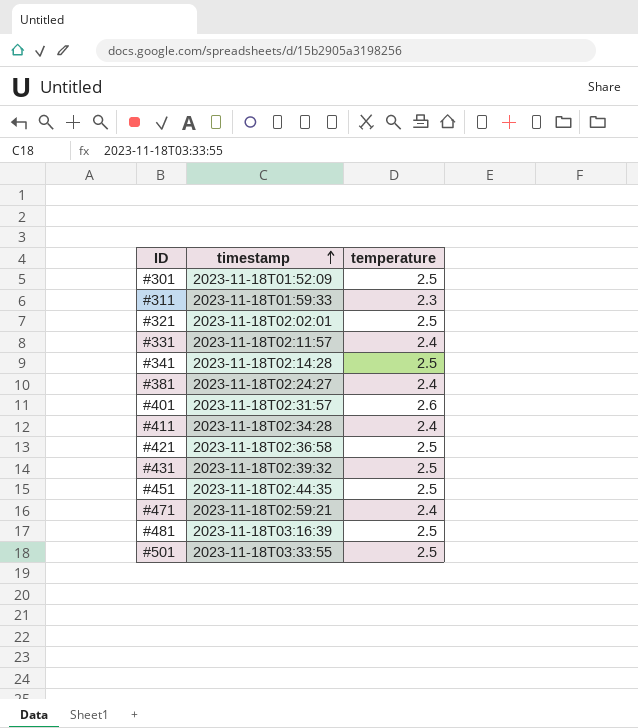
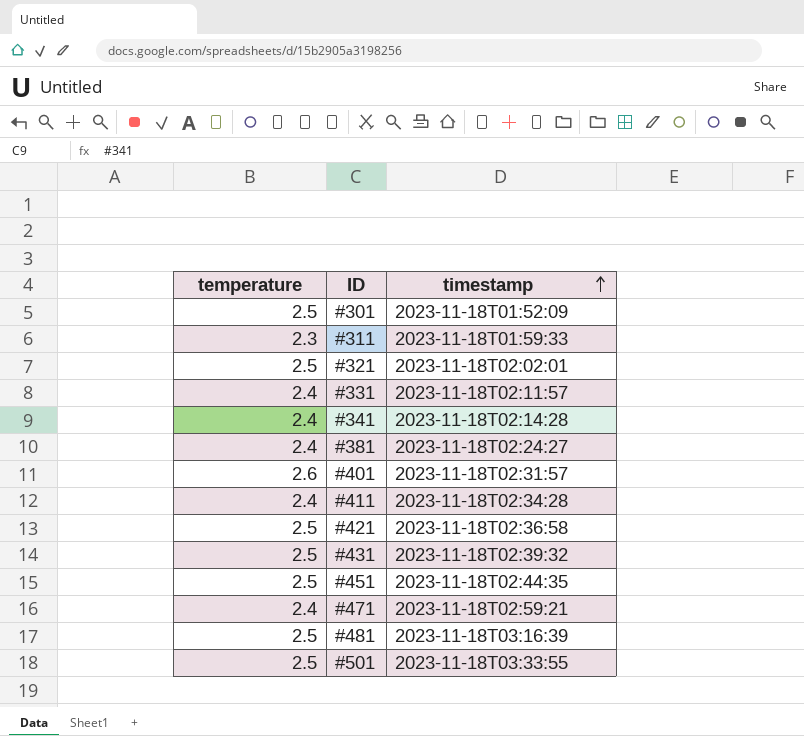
column temperature | position: 3 -> 1
#341 | temperature: 2.5 -> 2.4

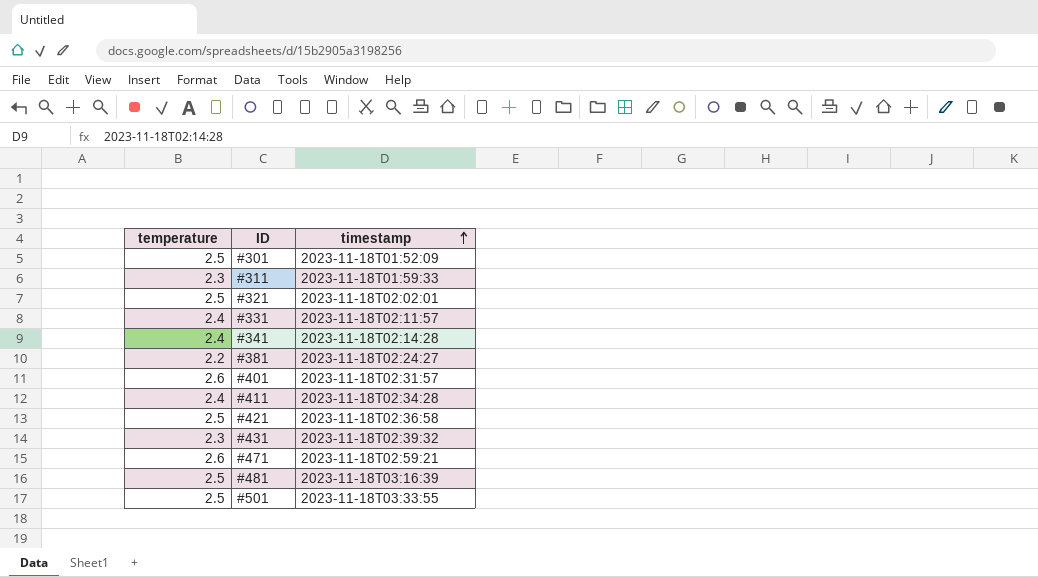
row #451: 2.5 | 2023-11-18T02:44:35 -> none
#381 | temperature: 2.4 -> 2.2
#431 | temperature: 2.5 -> 2.3
#471 | temperature: 2.4 -> 2.6

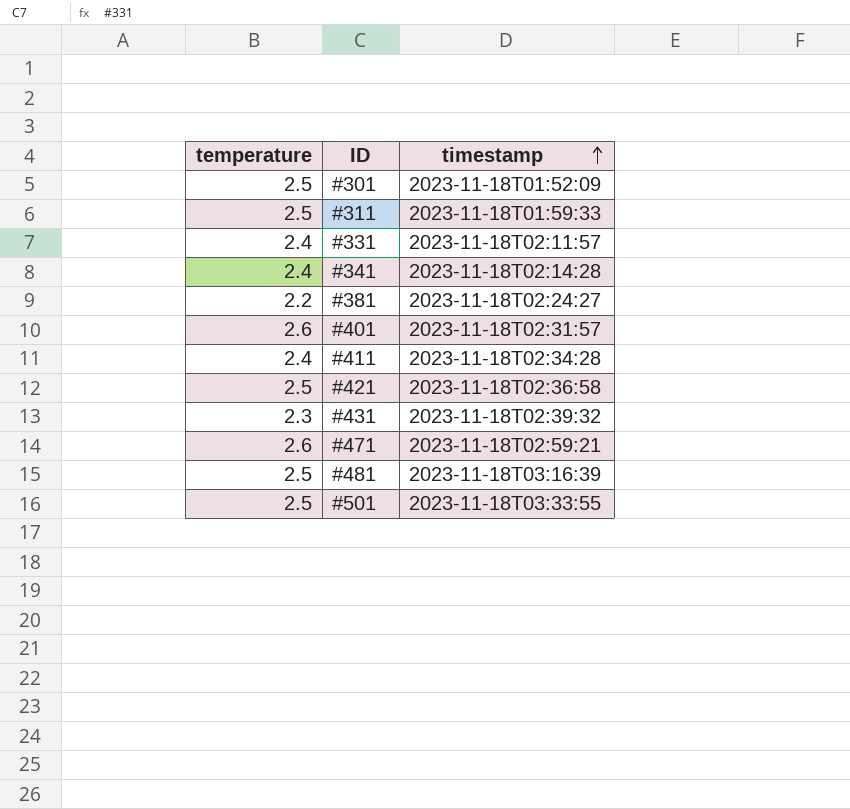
row #321: 2.5 | 2023-11-18T02:02:01 -> none
#311 | temperature: 2.3 -> 2.5

